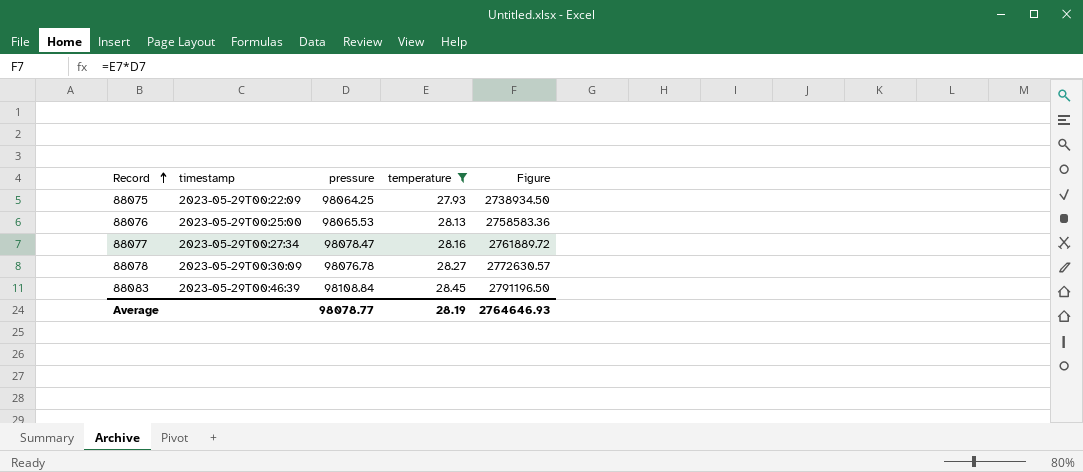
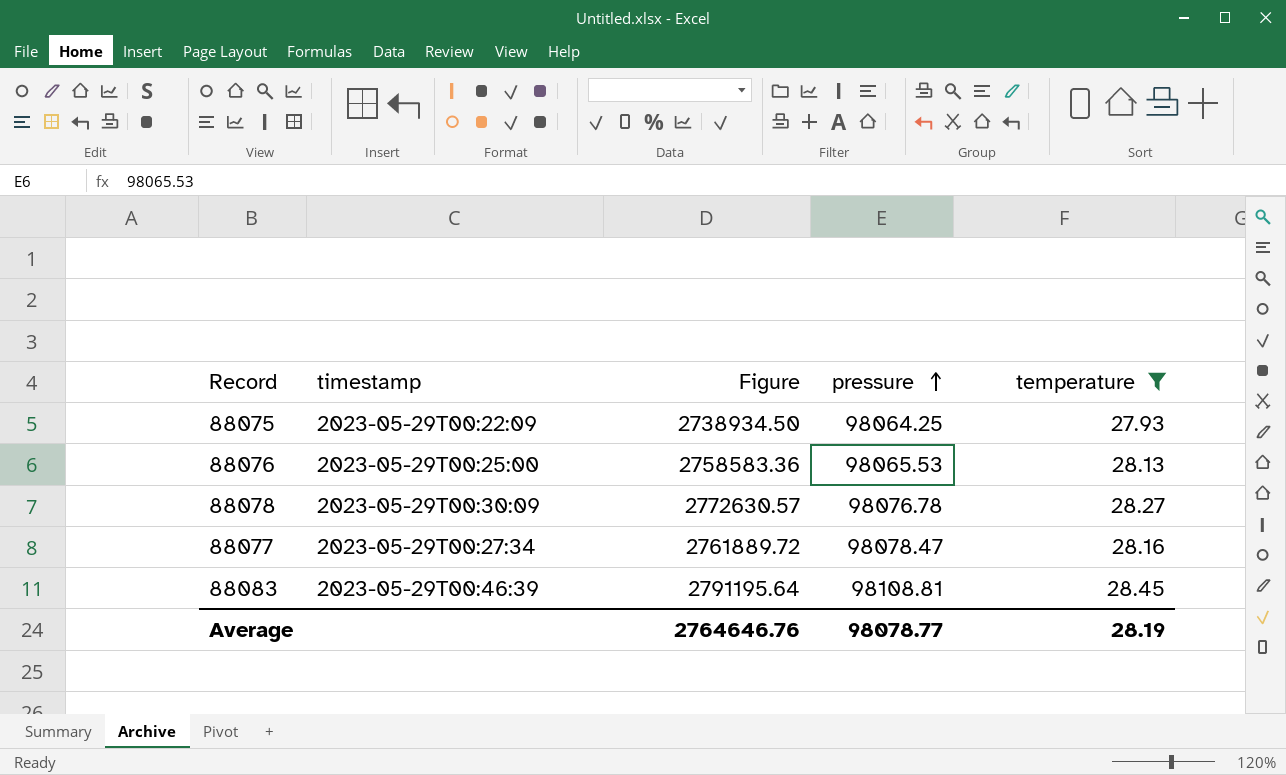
row order: Record ascending -> pressure ascending
column Figure | position: 5 -> 3
88083 | Figure: 2791196.50 -> 2791195.64
88083 | pressure: 98108.84 -> 98108.81
Average | Figure: 2764646.93 -> 2764646.76

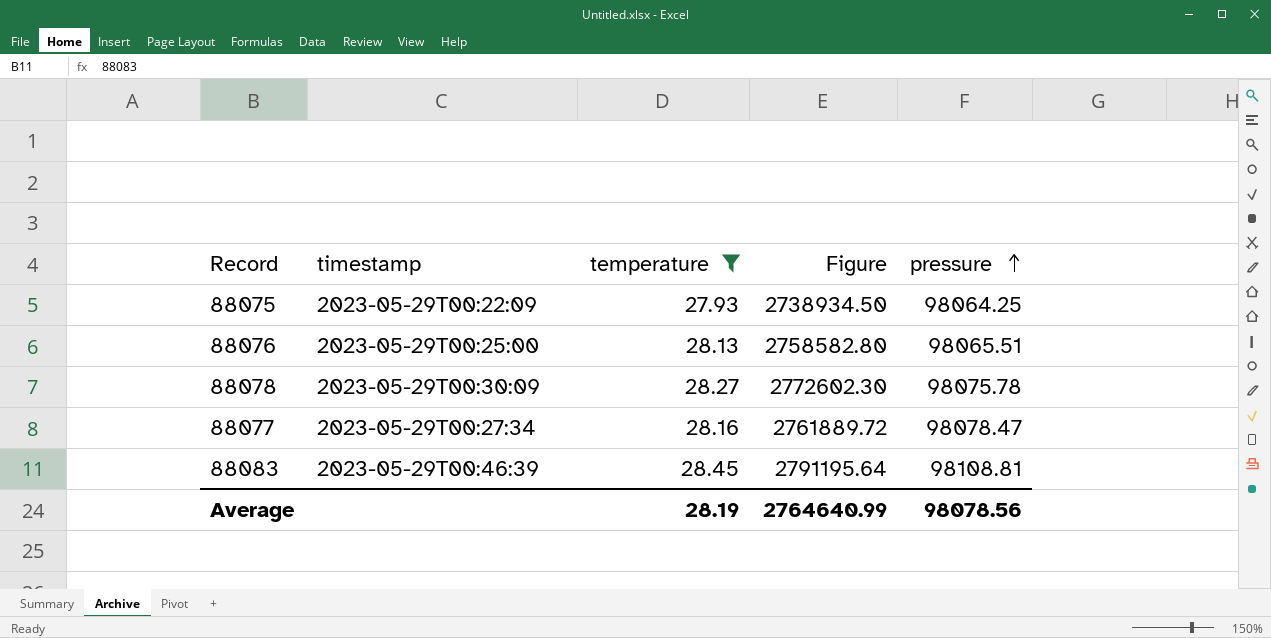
column temperature | position: 5 -> 3
88076 | Figure: 2758583.36 -> 2758582.80
88076 | pressure: 98065.53 -> 98065.51
88078 | Figure: 2772630.57 -> 2772602.30
88078 | pressure: 98076.78 -> 98075.78
Average | Figure: 2764646.76 -> 2764640.99
Average | pressure: 98078.77 -> 98078.56

